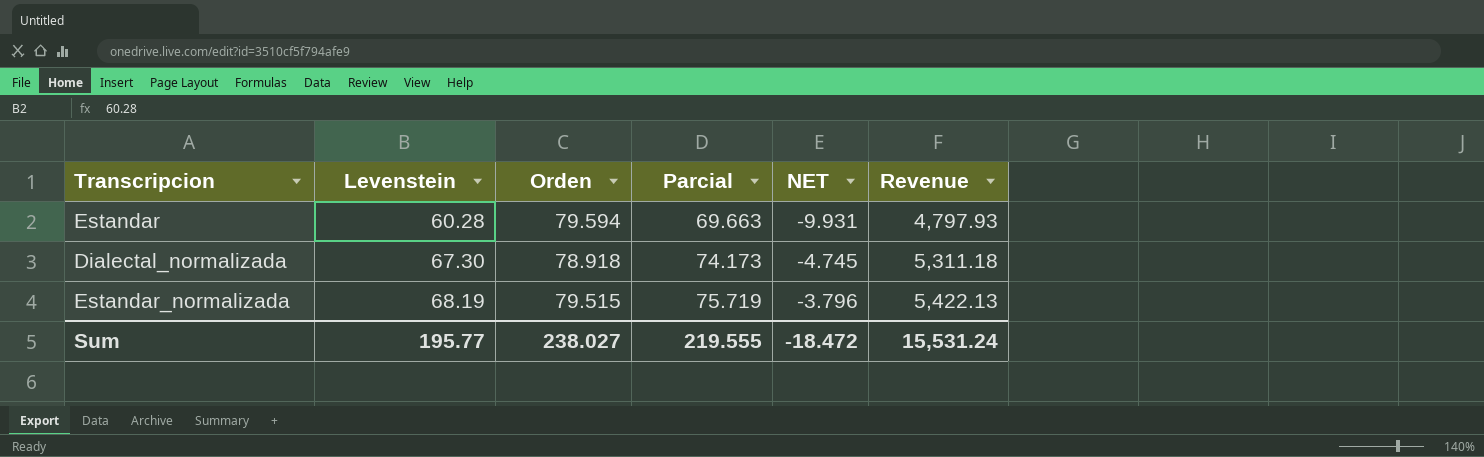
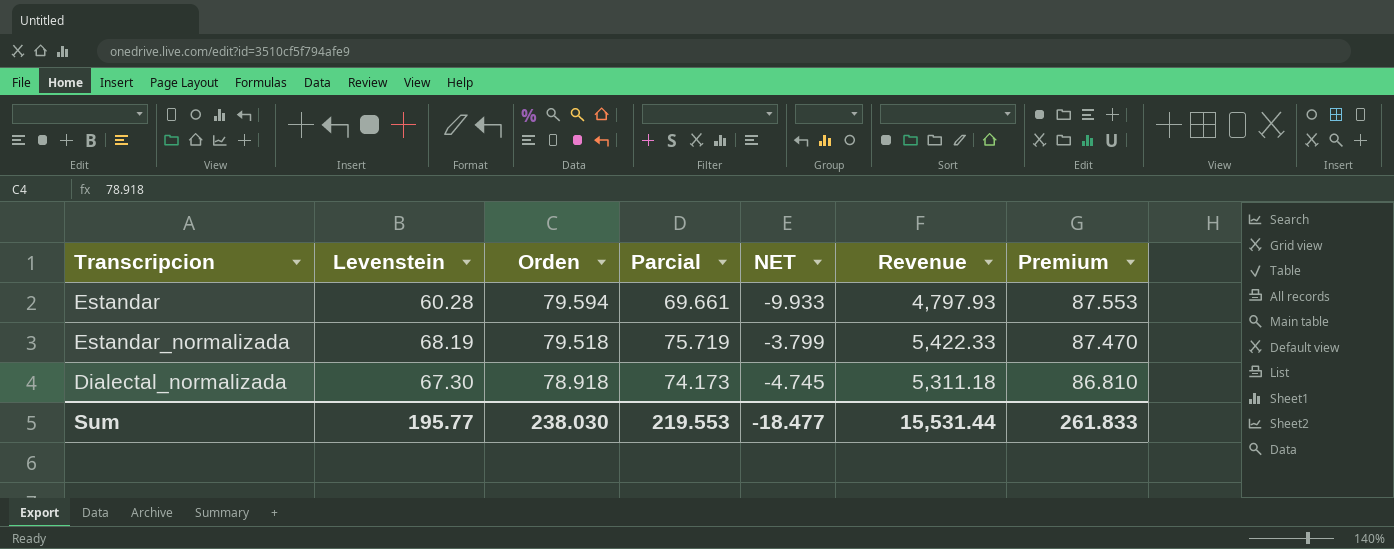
row order: Levenstein ascending -> Orden descending
column Premium | formula: none -> [Orden] * 1.1
Estandar | Parcial: 69.663 -> 69.661
Estandar | NET: -9.931 -> -9.933
Estandar_normalizada | Orden: 79.515 -> 79.518
Estandar_normalizada | NET: -3.796 -> -3.799
Estandar_normalizada | Revenue: 5,422.13 -> 5,422.33
Sum | Orden: 238.027 -> 238.030
Sum | Parcial: 219.555 -> 219.553
Sum | NET: -18.472 -> -18.477
Sum | Revenue: 15,531.24 -> 15,531.44

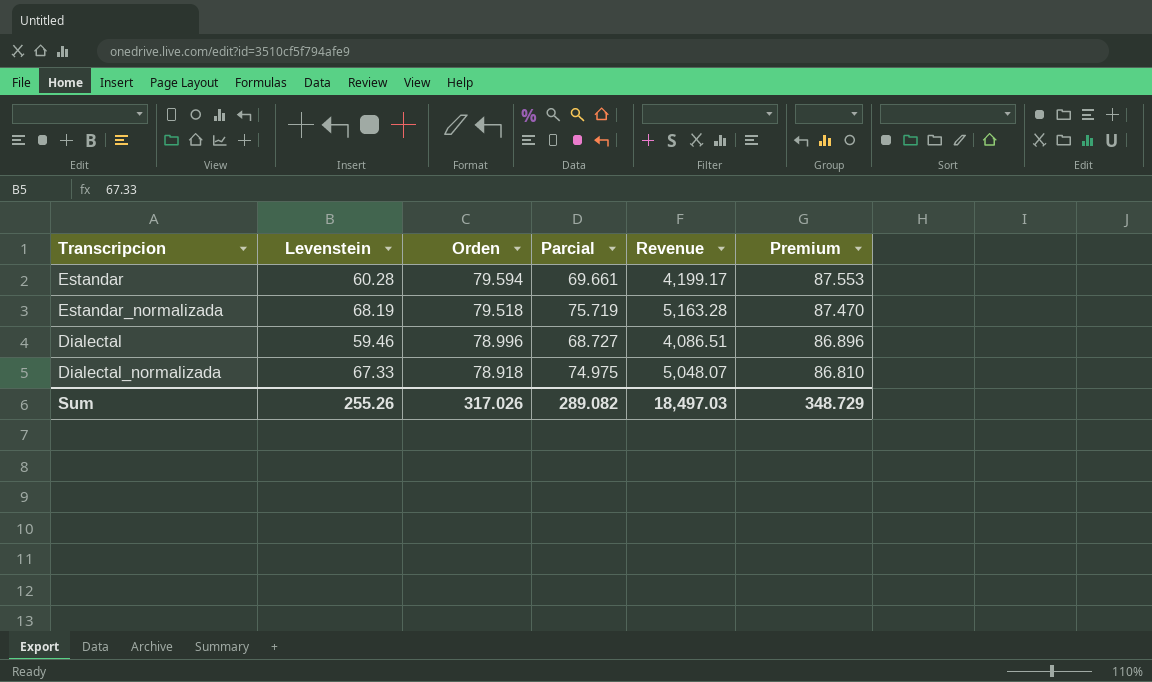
column NET | formula: [Parcial] - [Orden] -> none
column Revenue | formula: [Levenstein] * [Orden] -> [Levenstein] * [Parcial]
row Dialectal: none -> 59.46 | 78.996 | 68.727 | 4,086.51 | 86.896
Dialectal_normalizada | Levenstein: 67.30 -> 67.33
Dialectal_normalizada | Parcial: 74.173 -> 74.975
Sum | Levenstein: 195.77 -> 255.26
Sum | Orden: 238.030 -> 317.026
Sum | Parcial: 219.553 -> 289.082
Sum | Revenue: 15,531.44 -> 18,497.03
Sum | Premium: 261.833 -> 348.729

